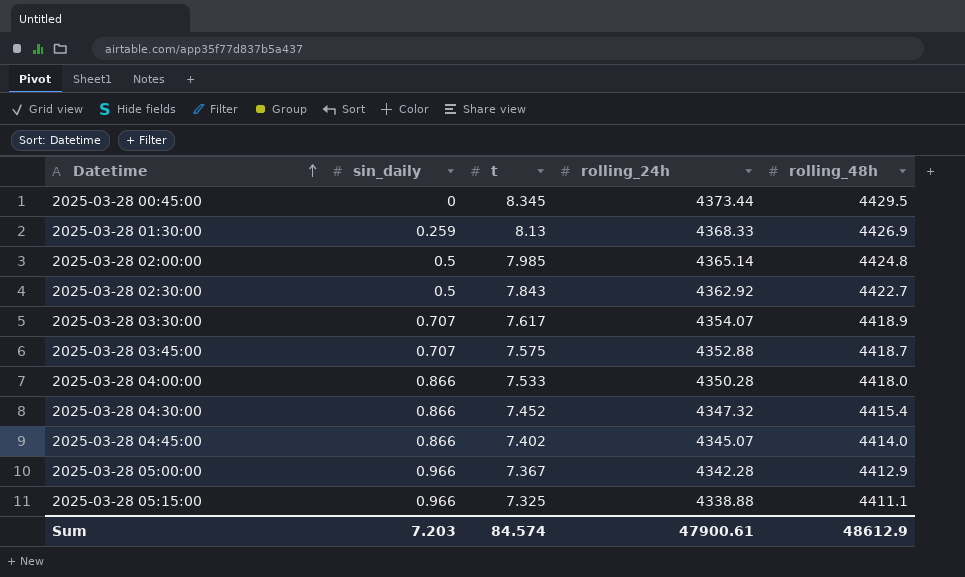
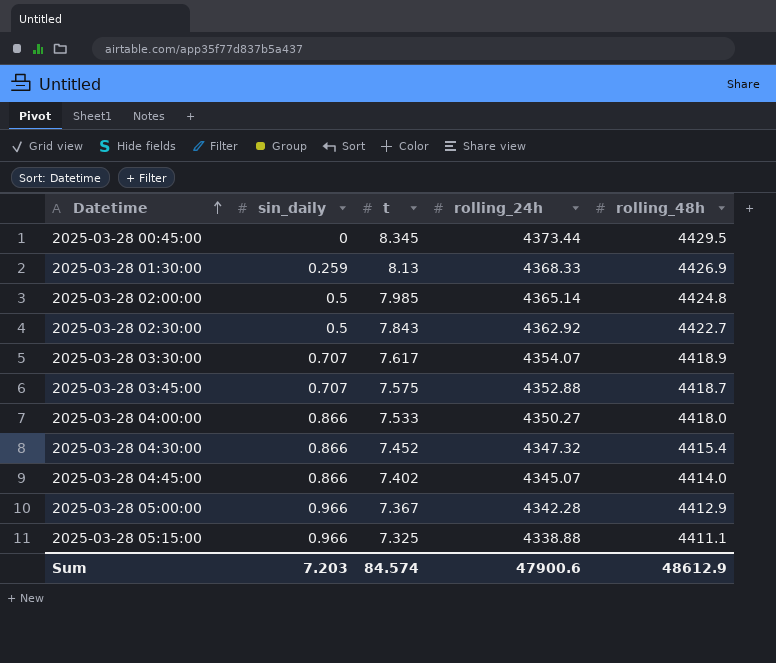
2025-03-28 04:00:00 | rolling_24h: 4350.28 -> 4350.27
Sum | rolling_24h: 47900.61 -> 47900.6

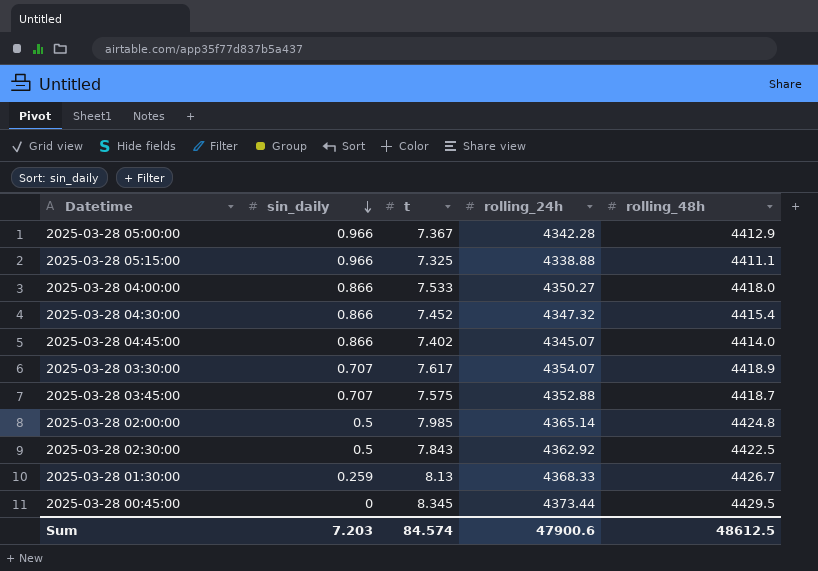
row order: Datetime ascending -> sin_daily descending
2025-03-28 02:30:00 | rolling_48h: 4422.7 -> 4422.5
2025-03-28 01:30:00 | rolling_48h: 4426.9 -> 4426.7
Sum | rolling_48h: 48612.9 -> 48612.5

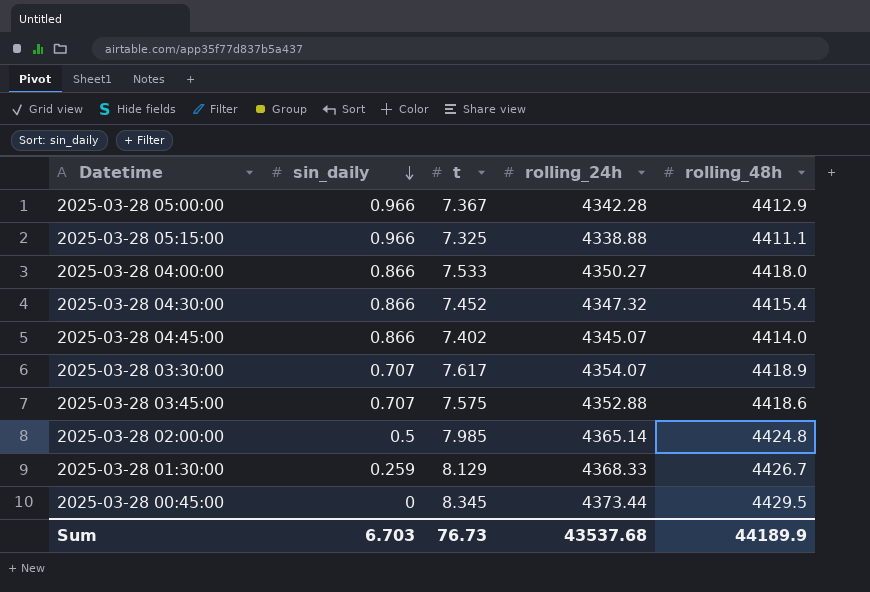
row 2025-03-28 02:30:00: 0.5 | 7.843 | 4362.92 | 4422.5 -> none
2025-03-28 03:45:00 | rolling_48h: 4418.7 -> 4418.6
2025-03-28 01:30:00 | t: 8.13 -> 8.129
Sum | sin_daily: 7.203 -> 6.703
Sum | t: 84.574 -> 76.73
Sum | rolling_24h: 47900.6 -> 43537.68
Sum | rolling_48h: 48612.5 -> 44189.9

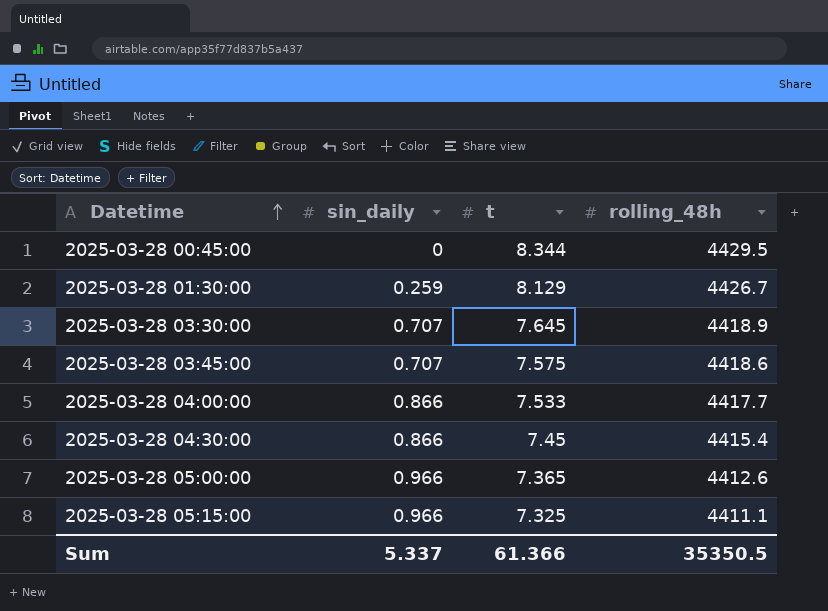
row order: sin_daily descending -> Datetime ascending
column rolling_24h | position: 4 -> none
row 2025-03-28 04:45:00: 0.866 | 7.402 | 4345.07 | 4414.0 -> none
row 2025-03-28 02:00:00: 0.5 | 7.985 | 4365.14 | 4424.8 -> none
2025-03-28 00:45:00 | t: 8.345 -> 8.344
2025-03-28 03:30:00 | t: 7.617 -> 7.645
2025-03-28 04:00:00 | rolling_48h: 4418.0 -> 4417.7
2025-03-28 04:30:00 | t: 7.452 -> 7.45
2025-03-28 05:00:00 | t: 7.367 -> 7.365
2025-03-28 05:00:00 | rolling_48h: 4412.9 -> 4412.6
Sum | sin_daily: 6.703 -> 5.337
Sum | t: 76.73 -> 61.366
Sum | rolling_48h: 44189.9 -> 35350.5

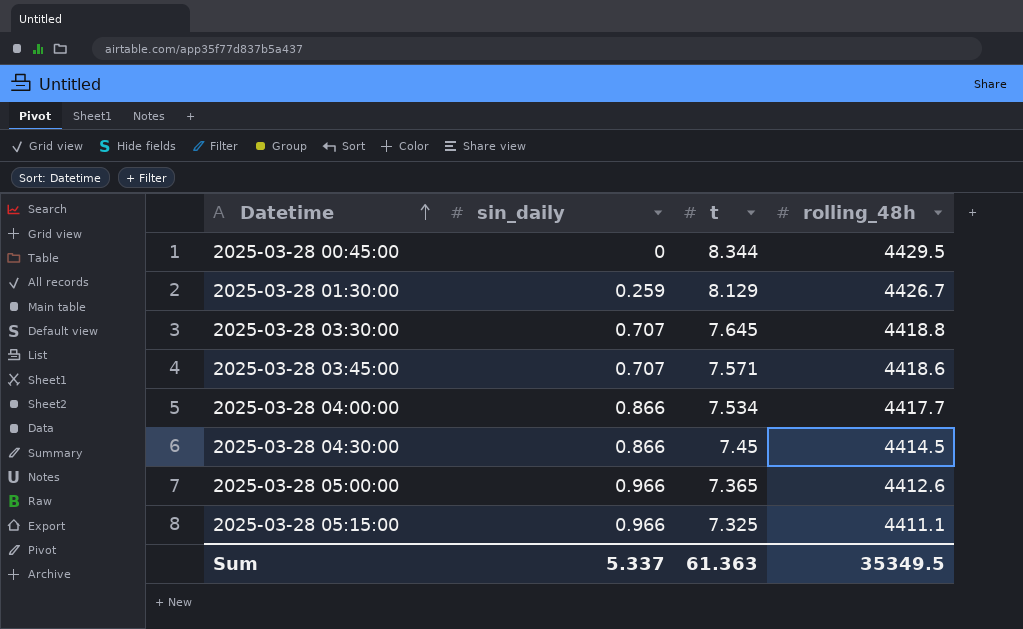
2025-03-28 03:30:00 | rolling_48h: 4418.9 -> 4418.8
2025-03-28 03:45:00 | t: 7.575 -> 7.571
2025-03-28 04:00:00 | t: 7.533 -> 7.534
2025-03-28 04:30:00 | rolling_48h: 4415.4 -> 4414.5
Sum | t: 61.366 -> 61.363
Sum | rolling_48h: 35350.5 -> 35349.5

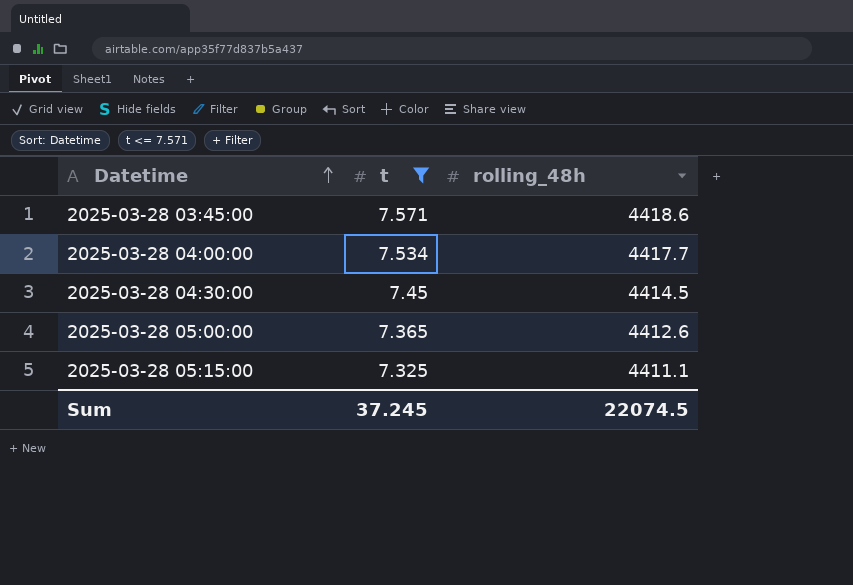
filter: none -> t <= 7.571
column sin_daily | position: 2 -> none
Sum | t: 61.363 -> 37.245
Sum | rolling_48h: 35349.5 -> 22074.5

